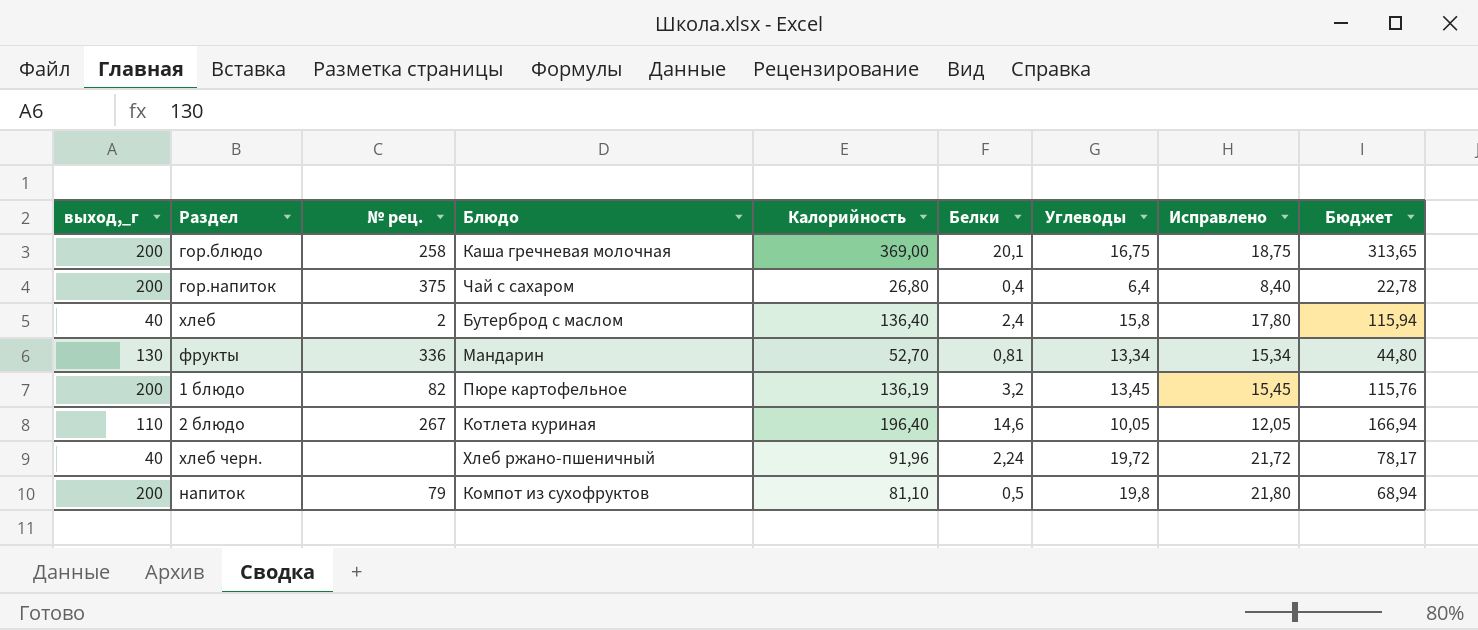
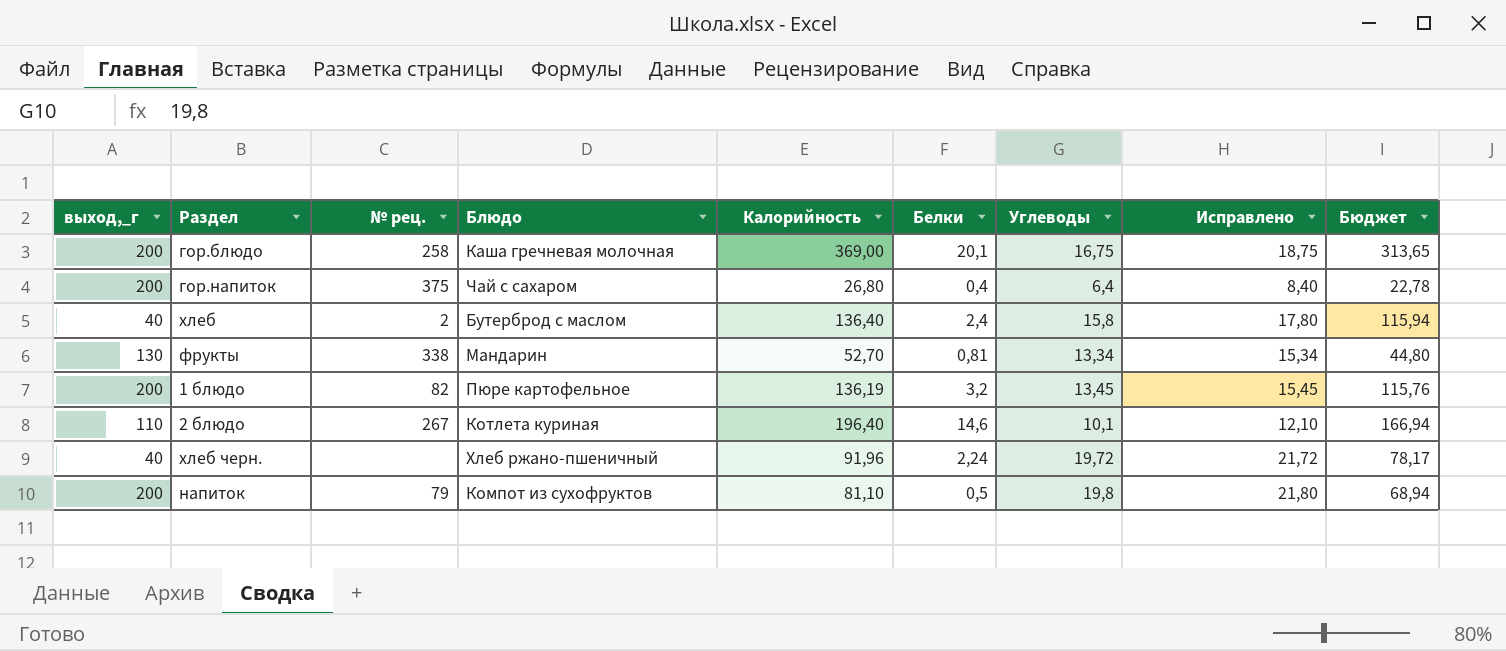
фрукты | № рец.: 336 -> 338
2 блюдо | Углеводы: 10,05 -> 10,1
2 блюдо | Исправлено: 12,05 -> 12,10

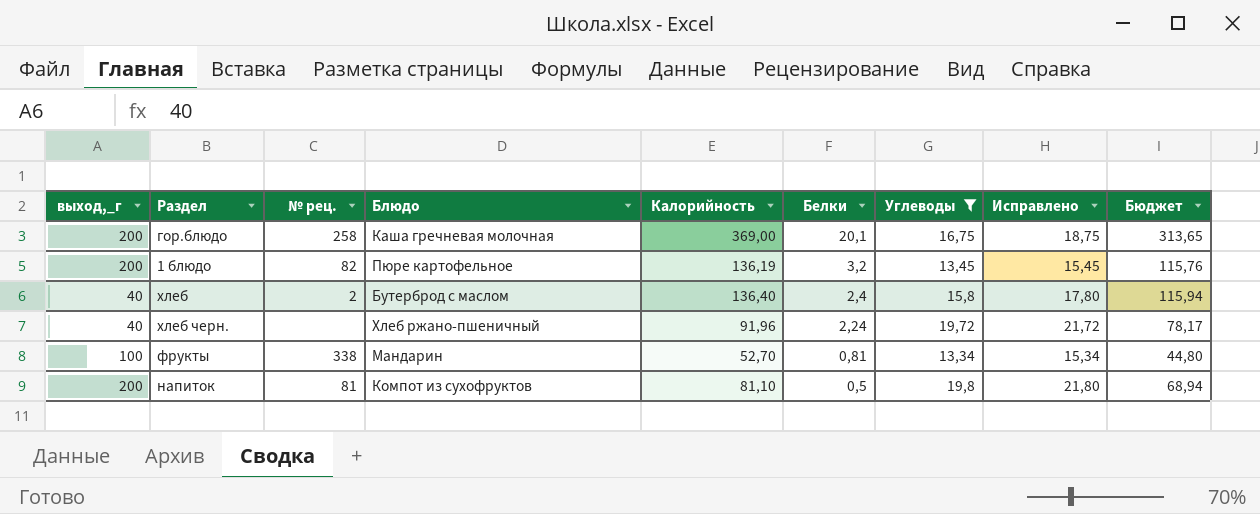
filter: none -> Углеводы >= 13,34
row order: none -> Белки descending
фрукты | выход,_г: 130 -> 100
напиток | № рец.: 79 -> 81

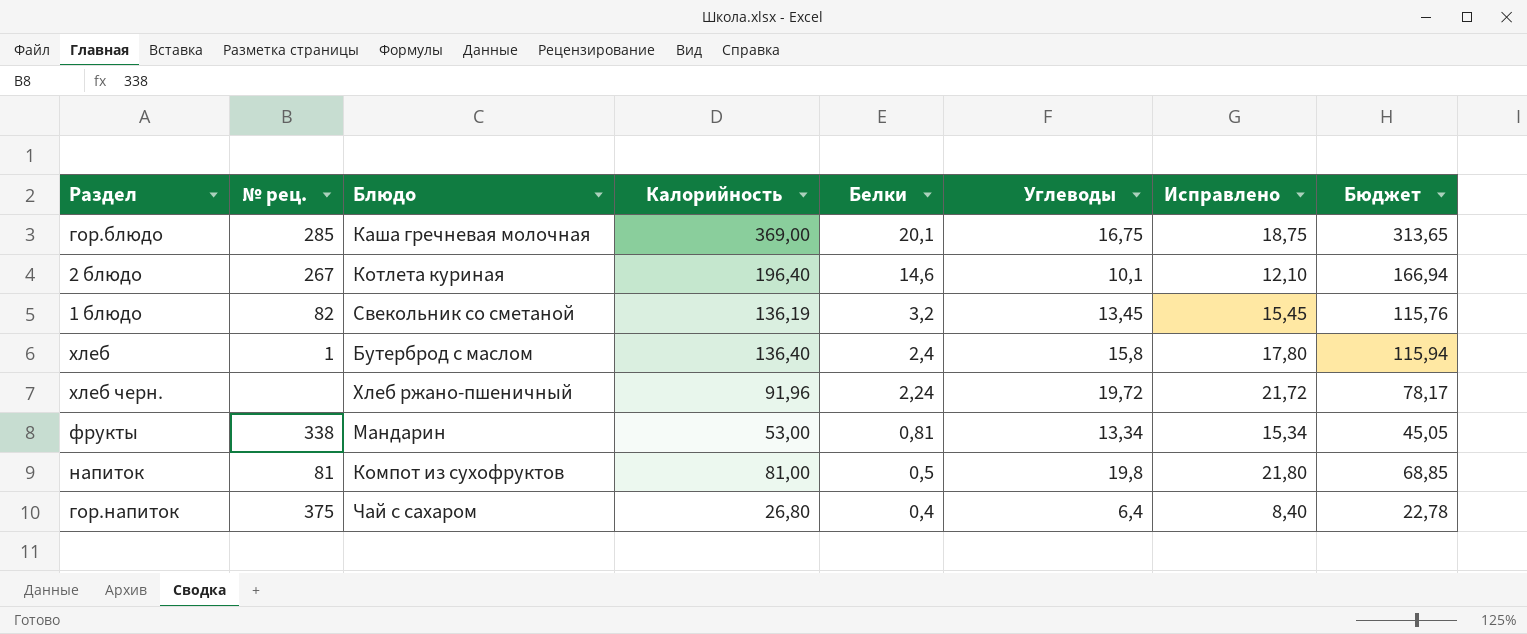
filter: Углеводы >= 13,34 -> none
column выход,_г | position: 1 -> none
гор.блюдо | № рец.: 258 -> 285
1 блюдо | Блюдо: Пюре картофельное -> Свекольник со сметаной
хлеб | № рец.: 2 -> 1
фрукты | Калорийность: 52,70 -> 53,00
фрукты | Бюджет: 44,80 -> 45,05
напиток | Калорийность: 81,10 -> 81,00
напиток | Бюджет: 68,94 -> 68,85

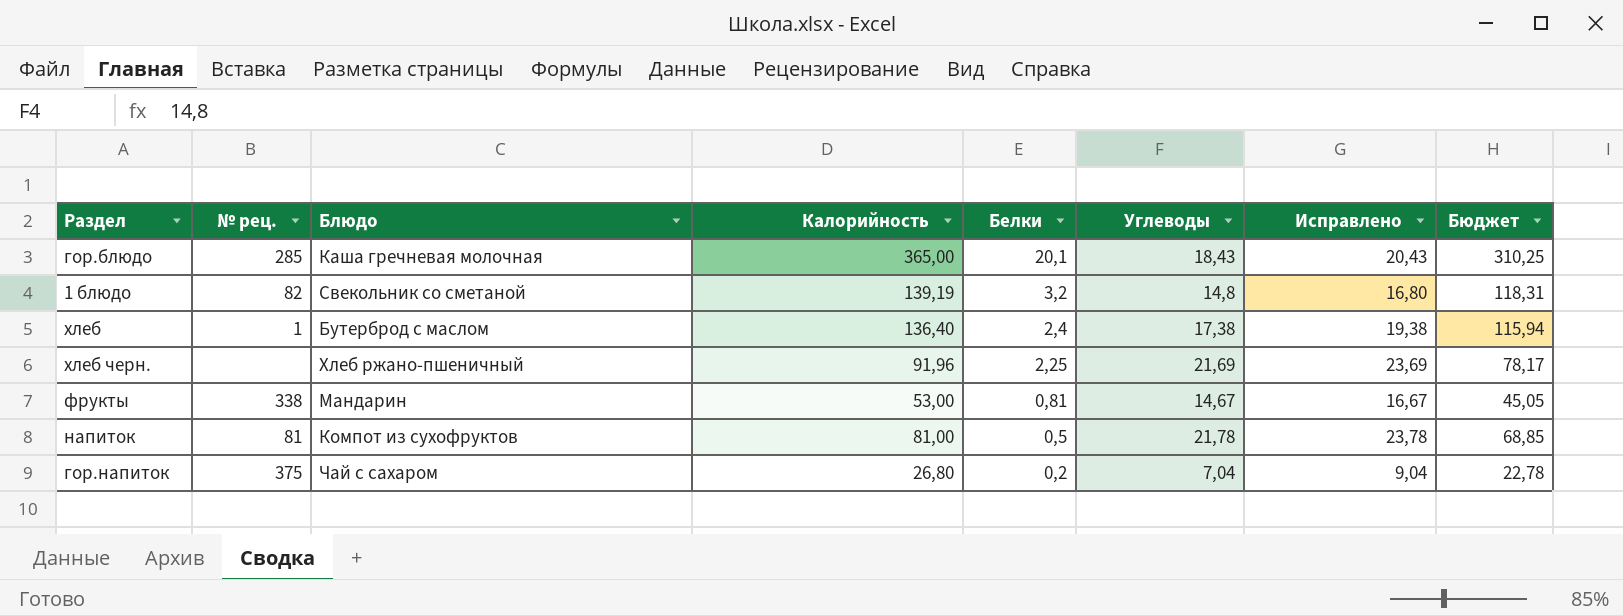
row 2 блюдо: 267 | Котлета куриная | 196,40 | 14,6 | 10,1 | 12,10 | 166,94 -> none
гор.блюдо | Калорийность: 369,00 -> 365,00
гор.блюдо | Углеводы: 16,75 -> 18,43
гор.блюдо | Исправлено: 18,75 -> 20,43
гор.блюдо | Бюджет: 313,65 -> 310,25
1 блюдо | Калорийность: 136,19 -> 139,19
1 блюдо | Углеводы: 13,45 -> 14,8
1 блюдо | Исправлено: 15,45 -> 16,80
1 блюдо | Бюджет: 115,76 -> 118,31
хлеб | Углеводы: 15,8 -> 17,38
хлеб | Исправлено: 17,80 -> 19,38
хлеб черн. | Белки: 2,24 -> 2,25
хлеб черн. | Углеводы: 19,72 -> 21,69
хлеб черн. | Исправлено: 21,72 -> 23,69
фрукты | Углеводы: 13,34 -> 14,67
фрукты | Исправлено: 15,34 -> 16,67
напиток | Углеводы: 19,8 -> 21,78
напиток | Исправлено: 21,80 -> 23,78
гор.напиток | Белки: 0,4 -> 0,2
гор.напиток | Углеводы: 6,4 -> 7,04
гор.напиток | Исправлено: 8,40 -> 9,04

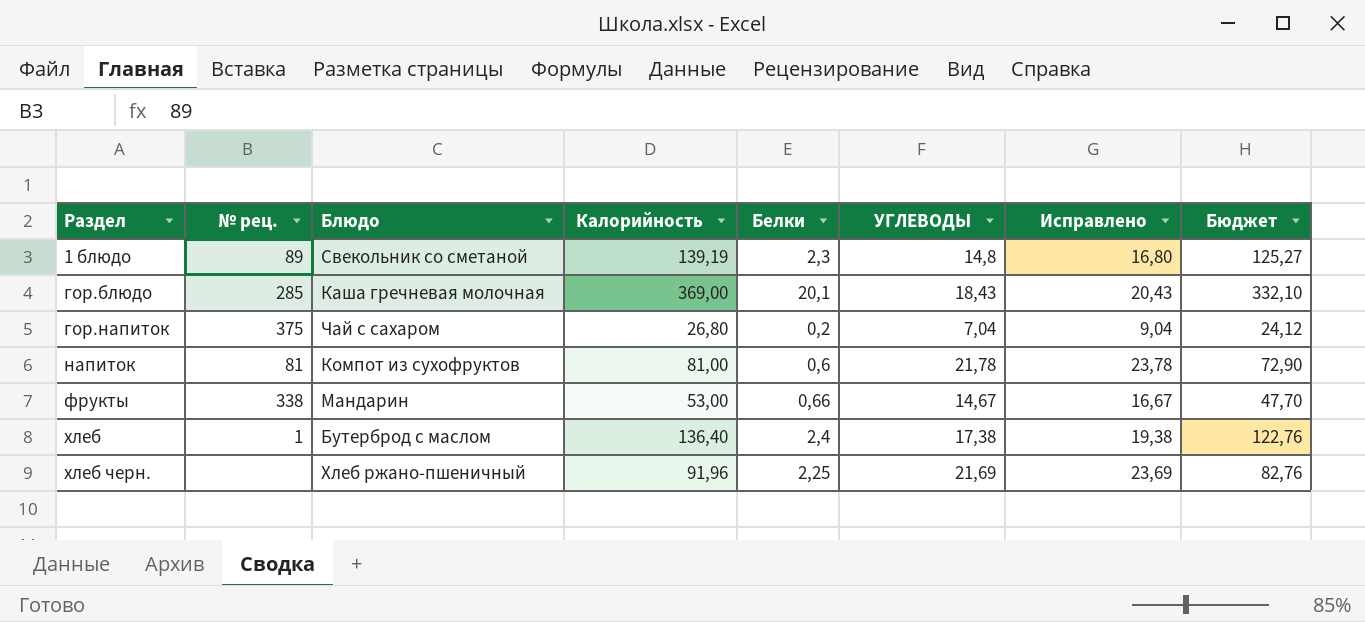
row order: Белки descending -> Раздел ascending
column name: Углеводы -> УГЛЕВОДЫ
column Бюджет | formula: [Калорийность] * 0,85 -> [Калорийность] * 0,9
1 блюдо | № рец.: 82 -> 89
1 блюдо | Белки: 3,2 -> 2,3
гор.блюдо | Калорийность: 365,00 -> 369,00
напиток | Белки: 0,5 -> 0,6
фрукты | Белки: 0,81 -> 0,66

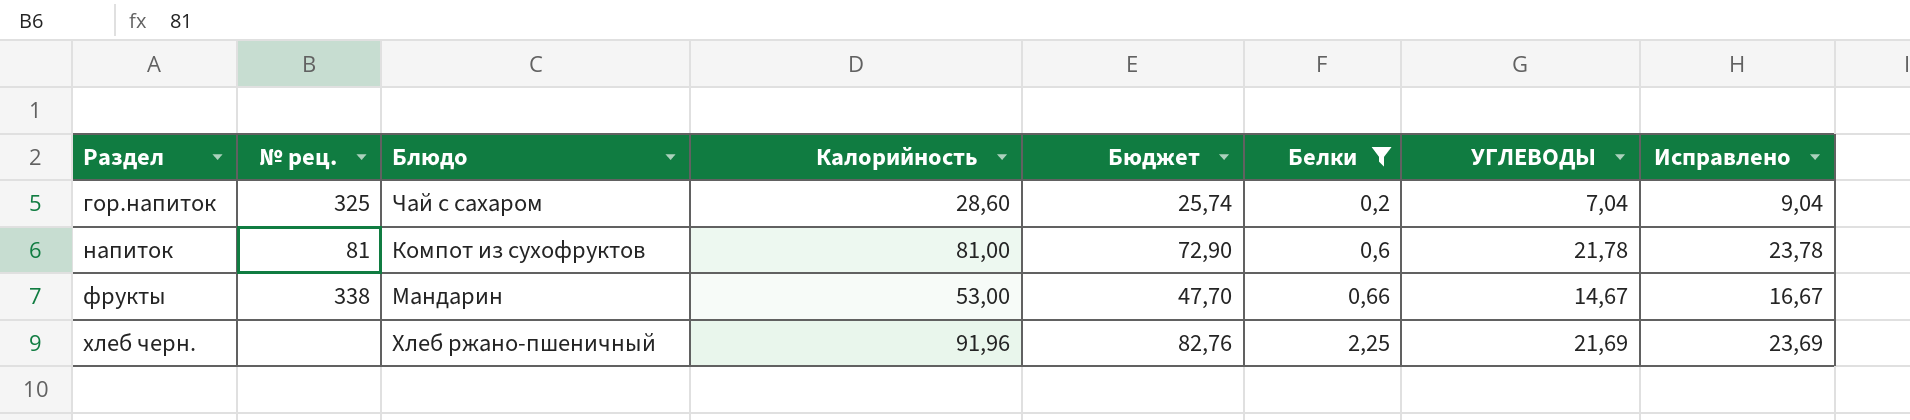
filter: none -> Белки <= 2,25
column Бюджет | position: 8 -> 5
гор.напиток | № рец.: 375 -> 325
гор.напиток | Калорийность: 26,80 -> 28,60
гор.напиток | Бюджет: 24,12 -> 25,74

